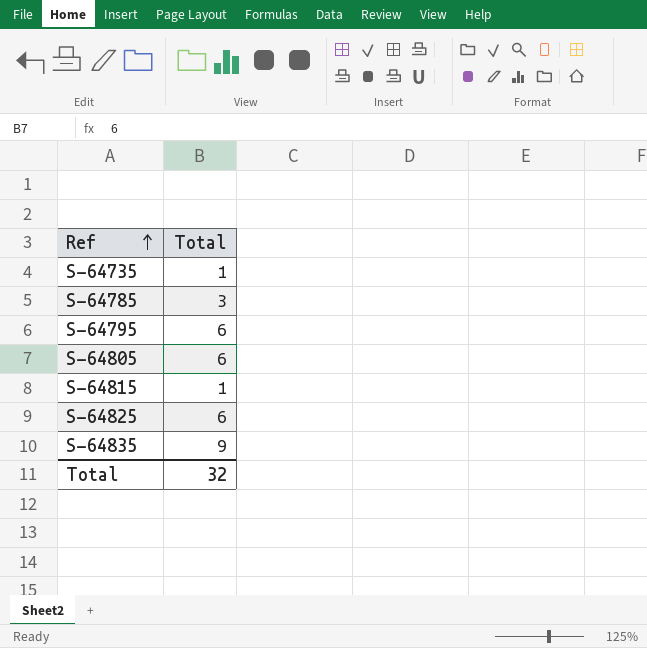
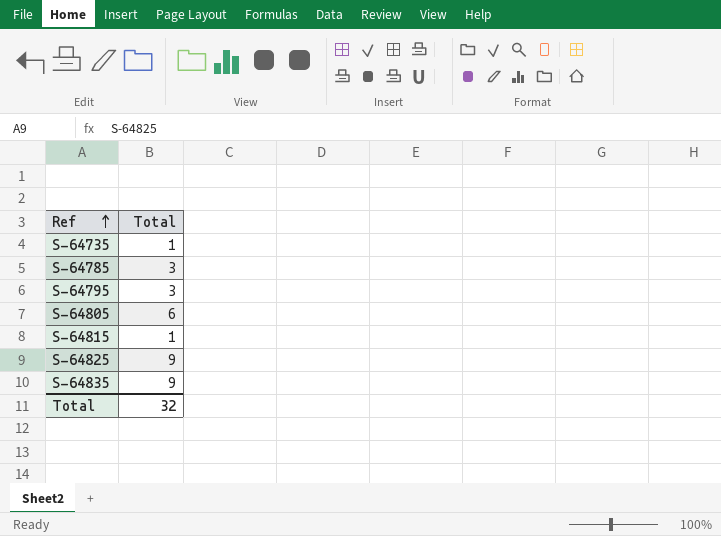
S-64795 | Total: 6 -> 3
S-64825 | Total: 6 -> 9

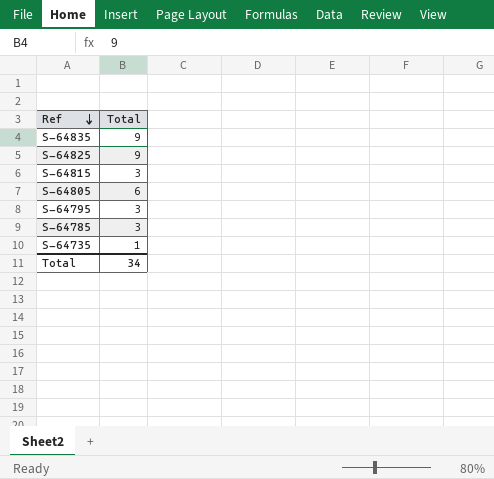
row order: Ref ascending -> Ref descending
S-64815 | Total: 1 -> 3
Total | Total: 32 -> 34

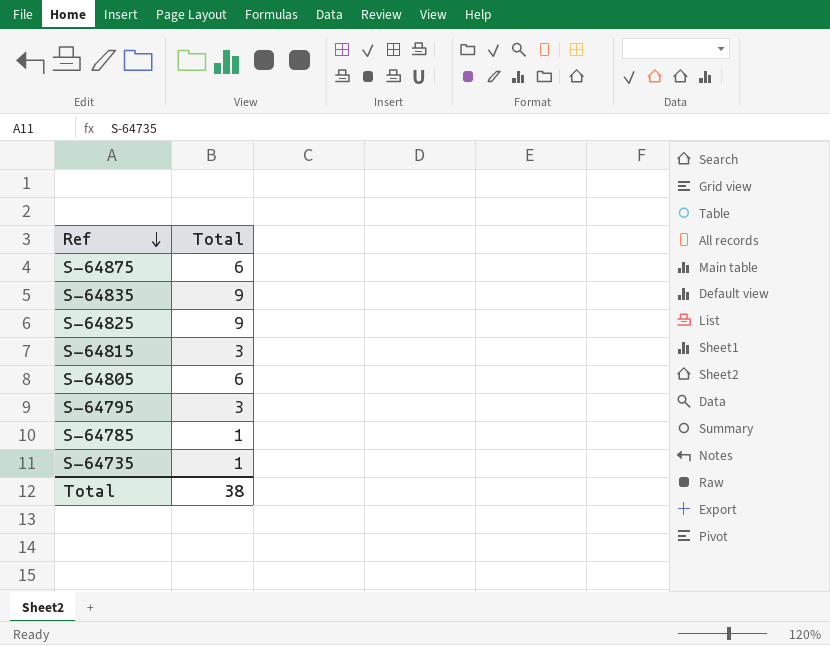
row S-64875: none -> 6
S-64785 | Total: 3 -> 1
Total | Total: 34 -> 38

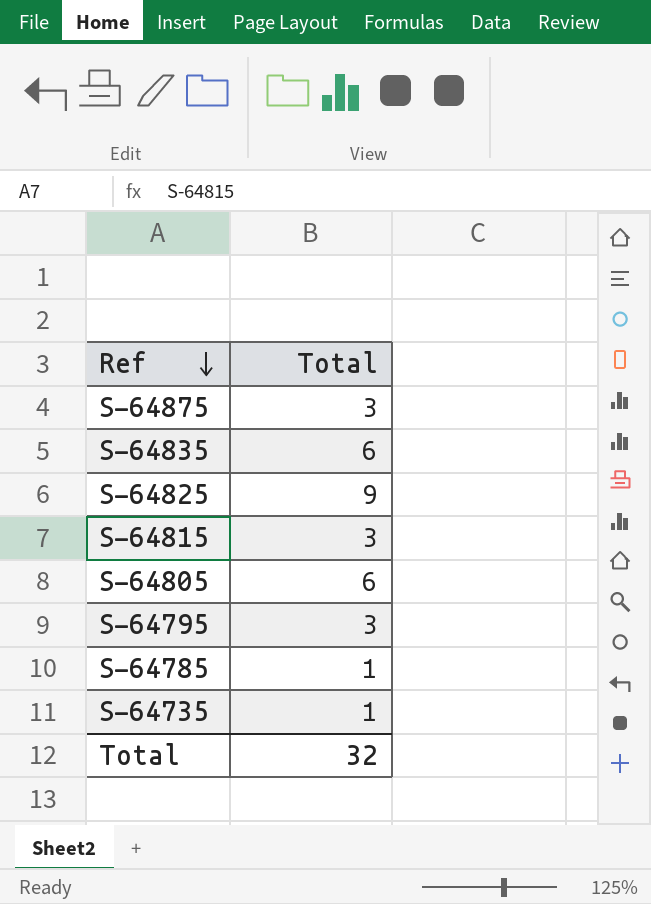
S-64875 | Total: 6 -> 3
S-64835 | Total: 9 -> 6
Total | Total: 38 -> 32

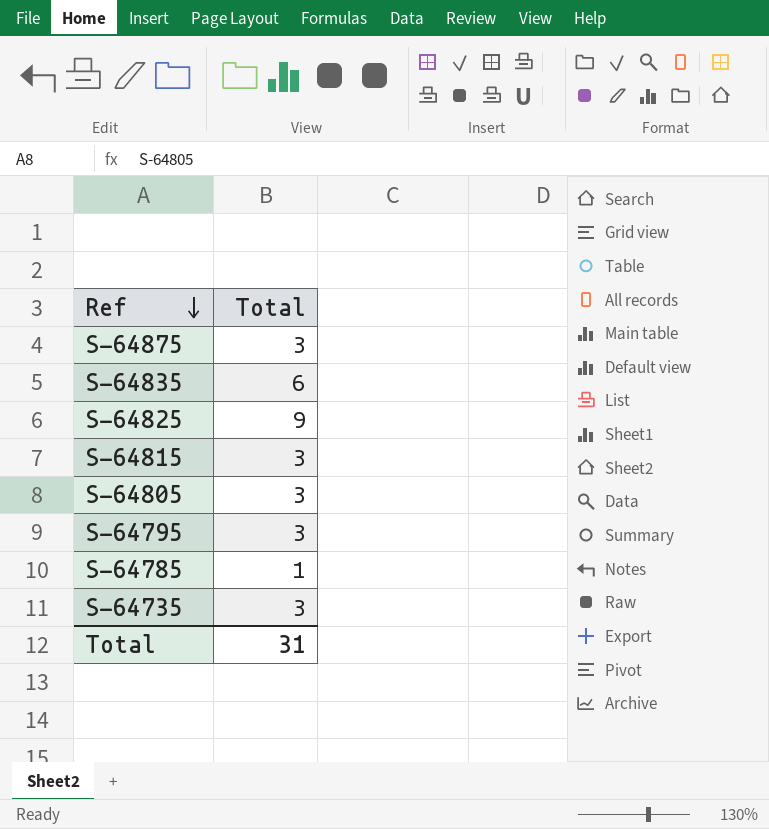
S-64805 | Total: 6 -> 3
S-64735 | Total: 1 -> 3
Total | Total: 32 -> 31

